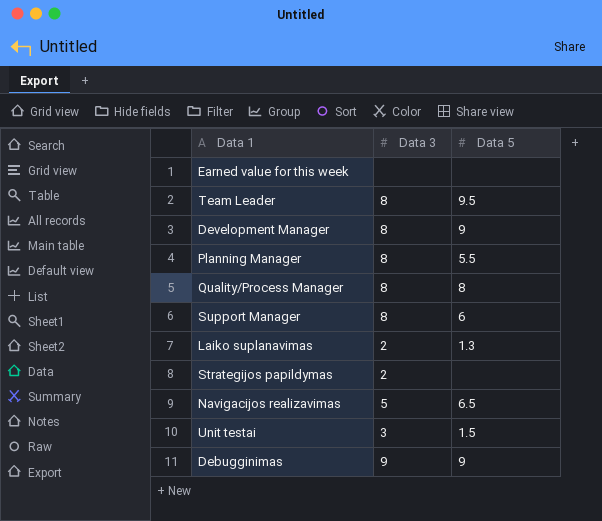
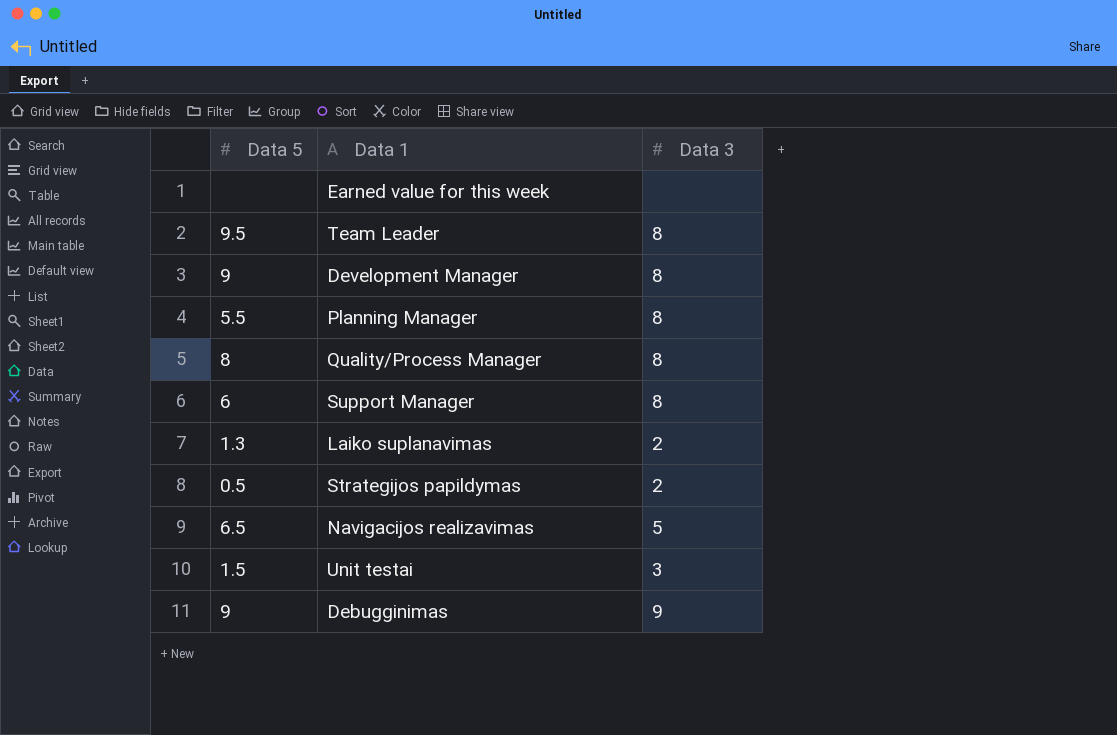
column Data 5 | position: 3 -> 1
Strategijos papildymas | Data 5: none -> 0.5

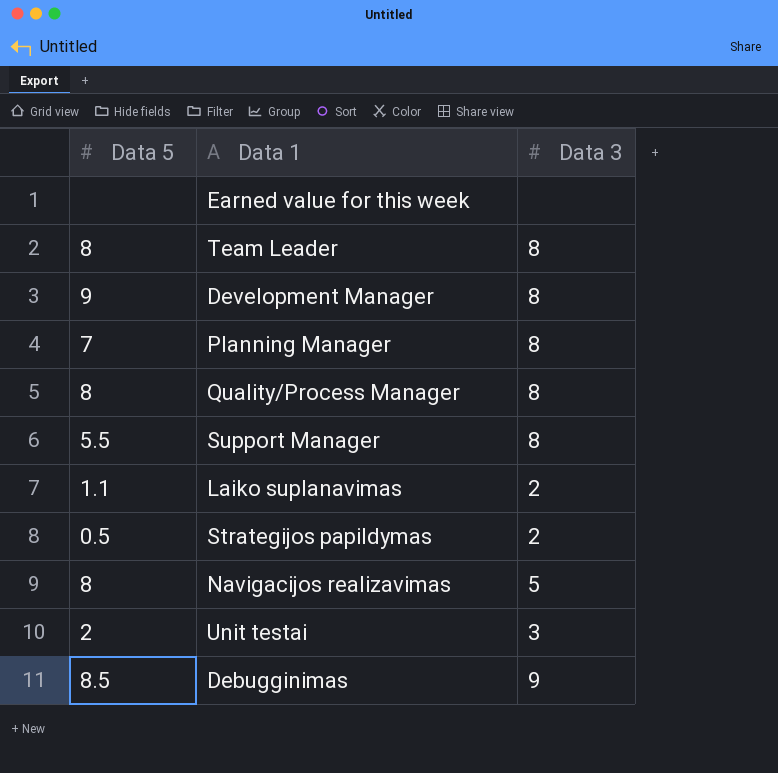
Team Leader | Data 5: 9.5 -> 8
Planning Manager | Data 5: 5.5 -> 7
Support Manager | Data 5: 6 -> 5.5
Laiko suplanavimas | Data 5: 1.3 -> 1.1
Navigacijos realizavimas | Data 5: 6.5 -> 8
Unit testai | Data 5: 1.5 -> 2
Debugginimas | Data 5: 9 -> 8.5

